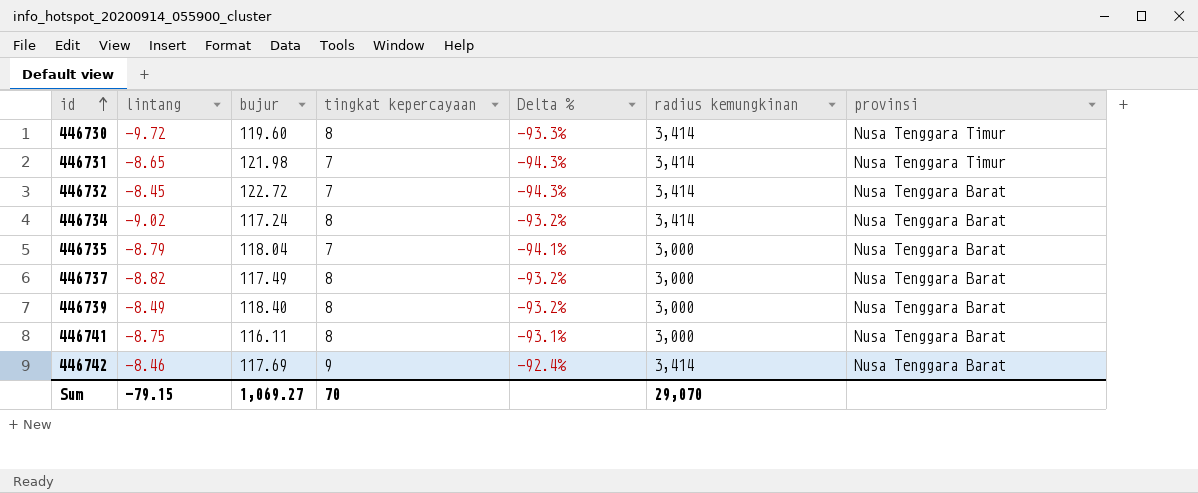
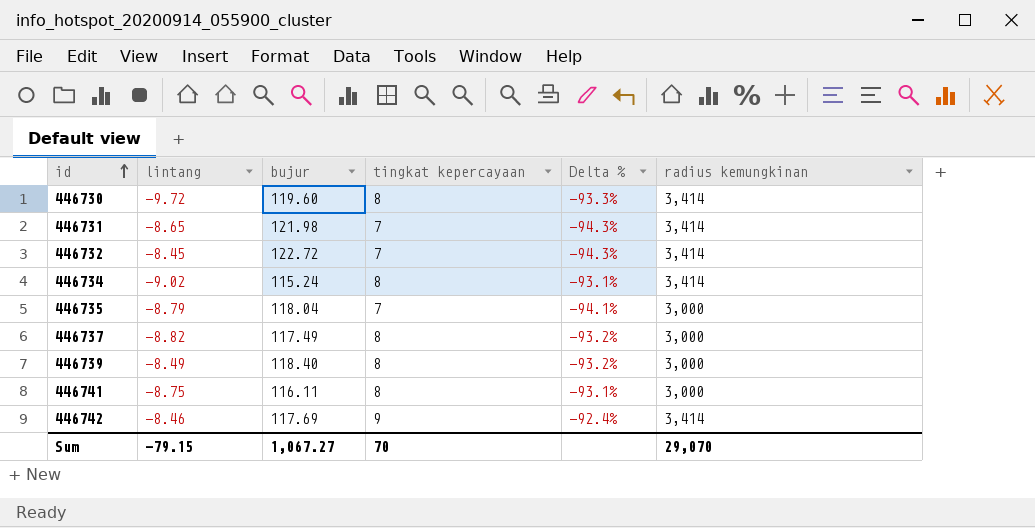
column provinsi | position: 7 -> none
446734 | bujur: 117.24 -> 115.24
446734 | Delta %: -93.2% -> -93.1%
Sum | bujur: 1,069.27 -> 1,067.27

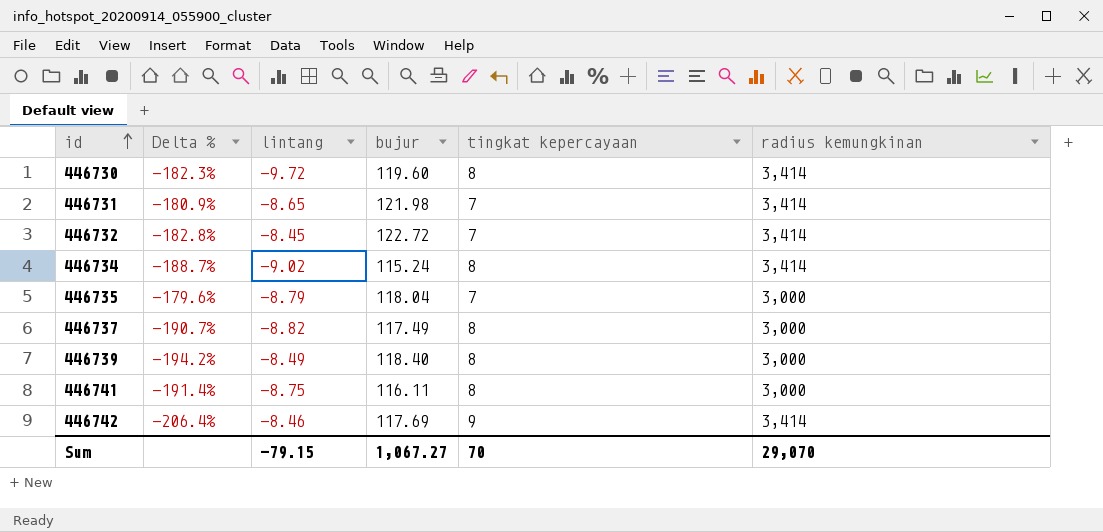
column Delta % | formula: ([tingkat kepercayaan] - [bujur]) / [bujur] -> ([tingkat kepercayaan] - [lintang]) / [lintang]
column Delta % | position: 5 -> 2

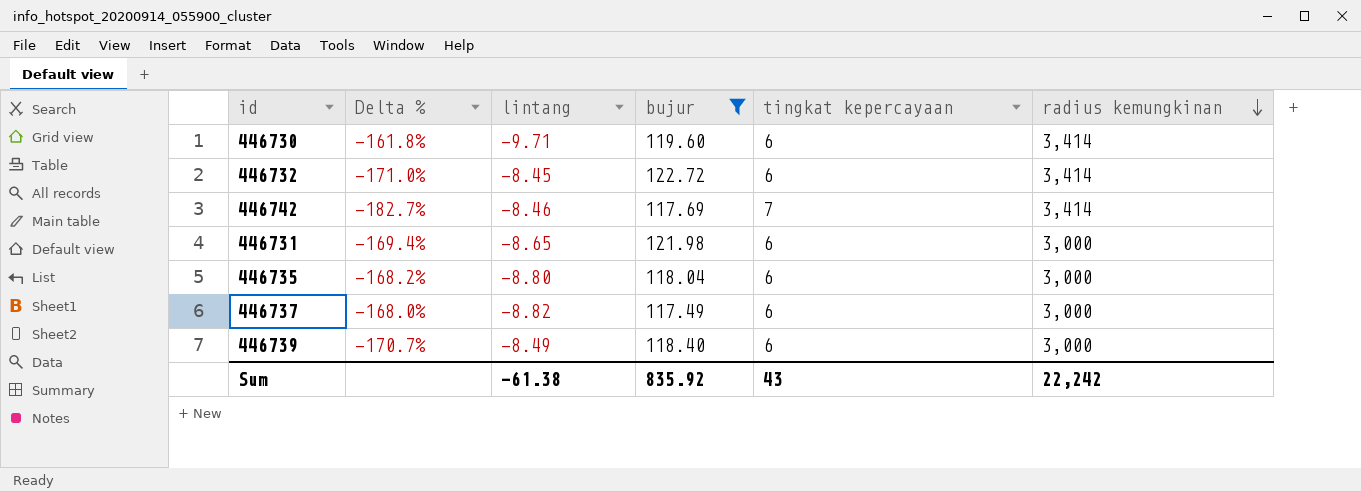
filter: none -> bujur >= 117.49
row order: id ascending -> radius kemungkinan descending
446730 | Delta %: -182.3% -> -161.8%
446730 | lintang: -9.72 -> -9.71
446730 | tingkat kepercayaan: 8 -> 6
446732 | Delta %: -182.8% -> -171.0%
446732 | tingkat kepercayaan: 7 -> 6
446742 | Delta %: -206.4% -> -182.7%
446742 | tingkat kepercayaan: 9 -> 7
446731 | Delta %: -180.9% -> -169.4%
446731 | tingkat kepercayaan: 7 -> 6
446731 | radius kemungkinan: 3,414 -> 3,000
446735 | Delta %: -179.6% -> -168.2%
446735 | lintang: -8.79 -> -8.80
446735 | tingkat kepercayaan: 7 -> 6
446737 | Delta %: -190.7% -> -168.0%
446737 | tingkat kepercayaan: 8 -> 6
446739 | Delta %: -194.2% -> -170.7%
446739 | tingkat kepercayaan: 8 -> 6
Sum | lintang: -79.15 -> -61.38
Sum | bujur: 1,067.27 -> 835.92
Sum | tingkat kepercayaan: 70 -> 43
Sum | radius kemungkinan: 29,070 -> 22,242

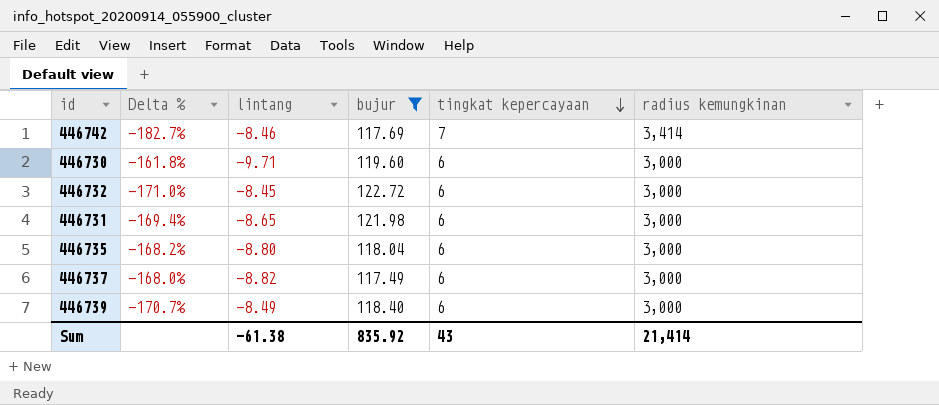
row order: radius kemungkinan descending -> tingkat kepercayaan descending
446730 | radius kemungkinan: 3,414 -> 3,000
446732 | radius kemungkinan: 3,414 -> 3,000
Sum | radius kemungkinan: 22,242 -> 21,414

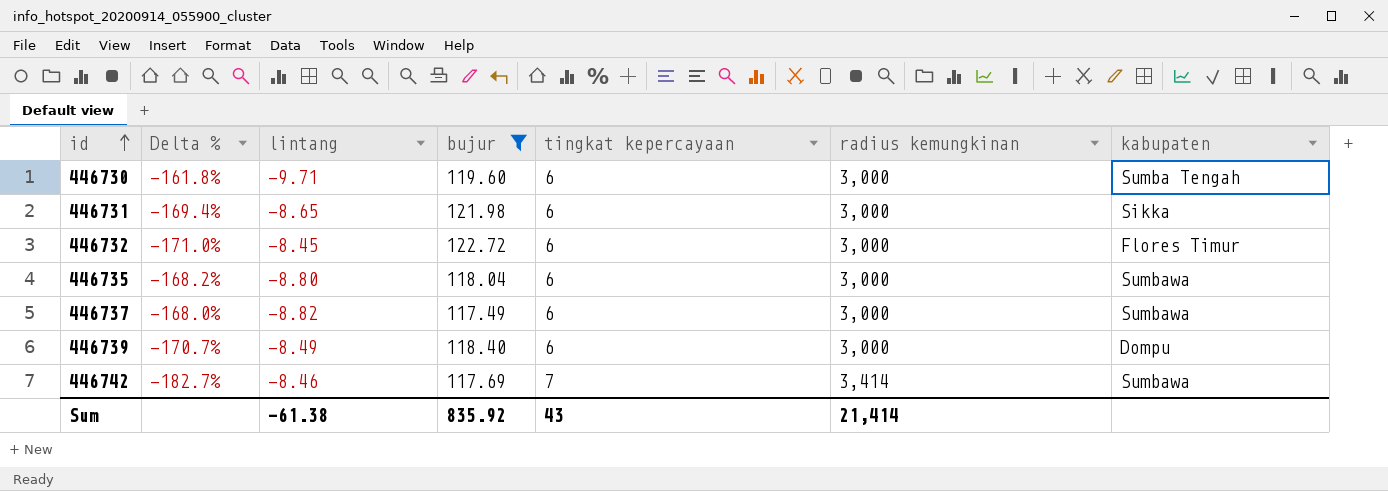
row order: tingkat kepercayaan descending -> id ascending
column kabupaten | position: none -> 7

